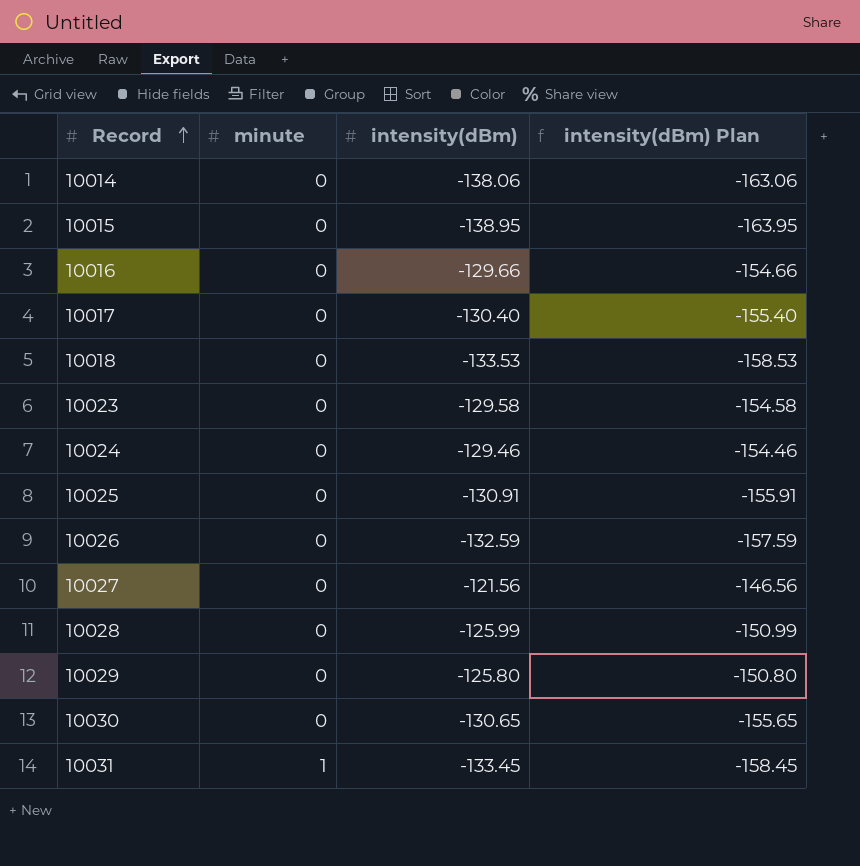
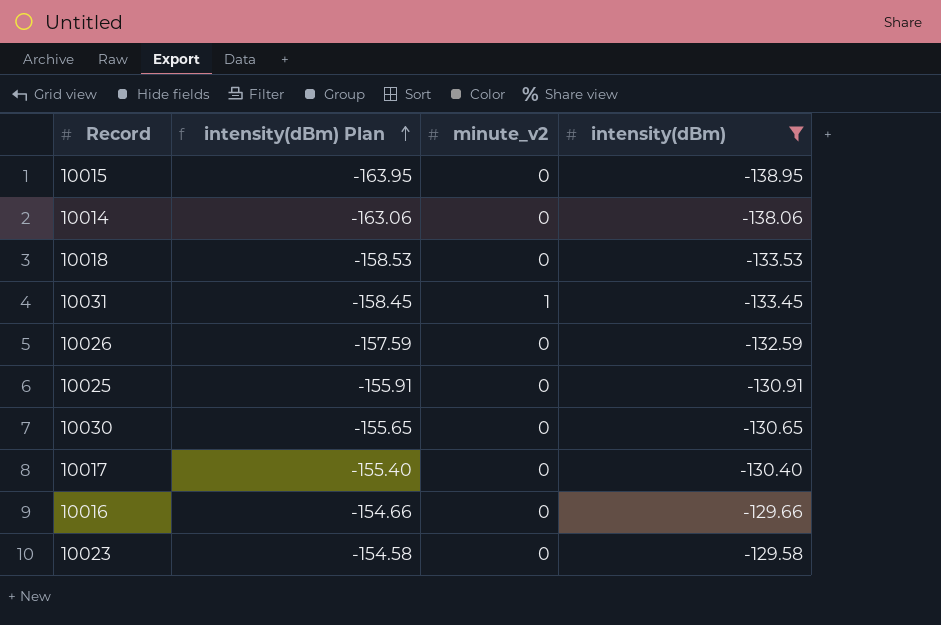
filter: none -> intensity(dBm) <= -129.58
row order: Record ascending -> intensity(dBm) Plan ascending
column intensity(dBm) Plan | position: 4 -> 2
column name: minute -> minute_v2

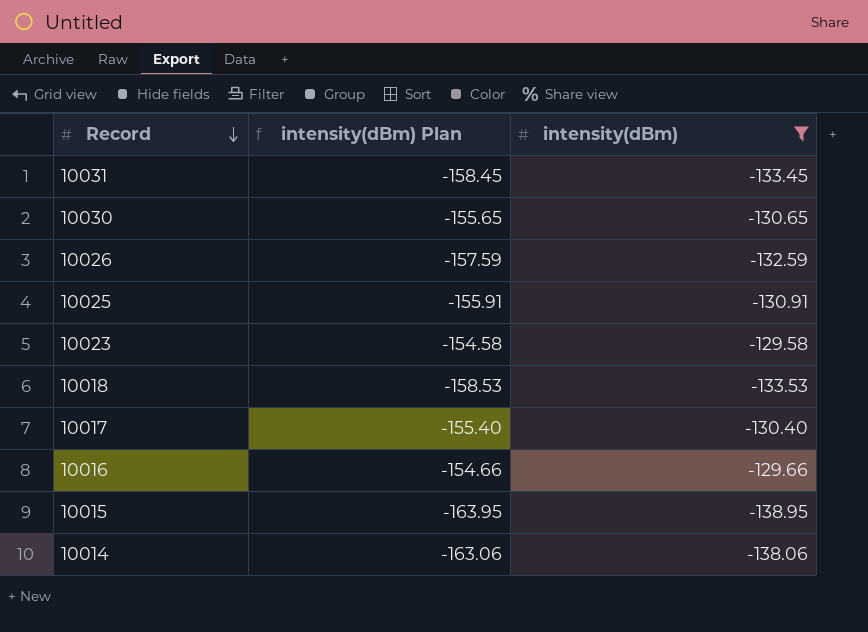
row order: intensity(dBm) Plan ascending -> Record descending
column minute_v2 | position: 3 -> none

